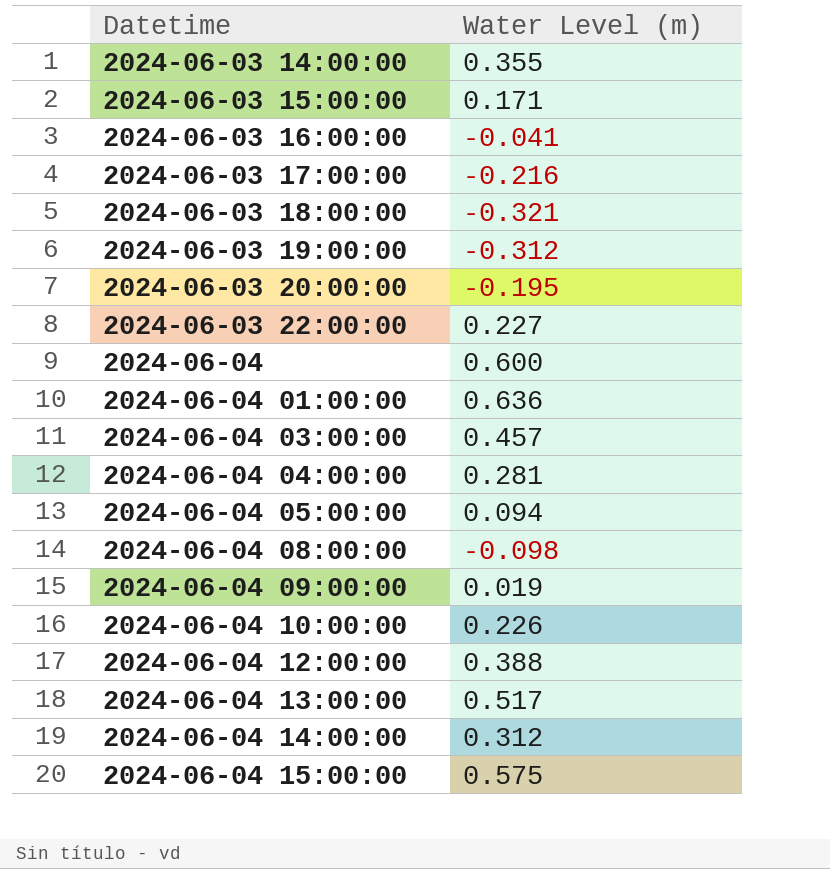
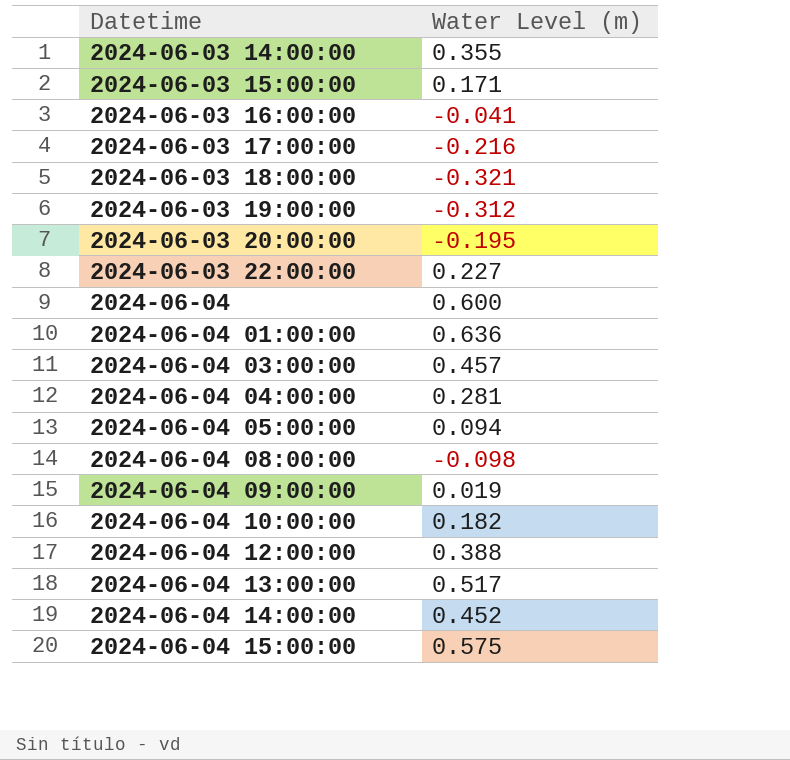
2024-06-04 10:00:00 | Water Level (m): 0.226 -> 0.182
2024-06-04 14:00:00 | Water Level (m): 0.312 -> 0.452

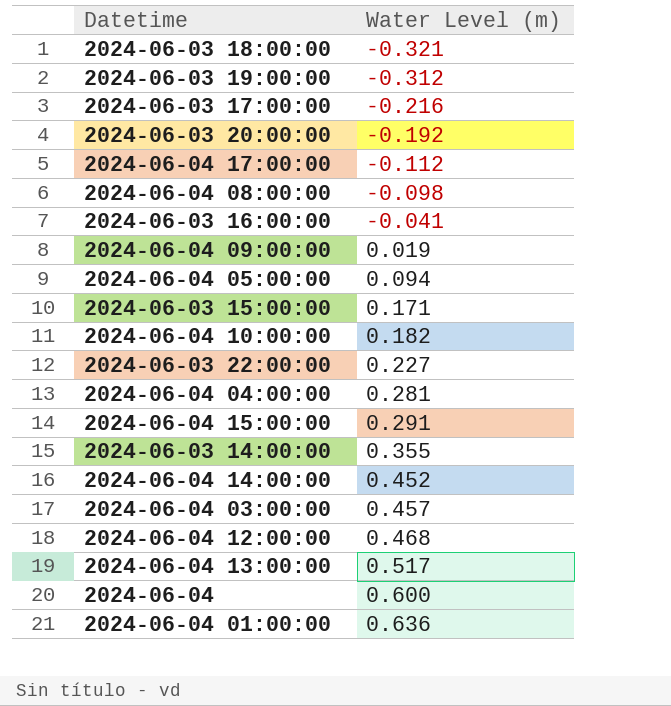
row order: Datetime ascending -> Water Level (m) ascending
2024-06-03 20:00:00 | Water Level (m): -0.195 -> -0.192
row 2024-06-04 17:00:00: none -> -0.112
2024-06-04 15:00:00 | Water Level (m): 0.575 -> 0.291
2024-06-04 12:00:00 | Water Level (m): 0.388 -> 0.468

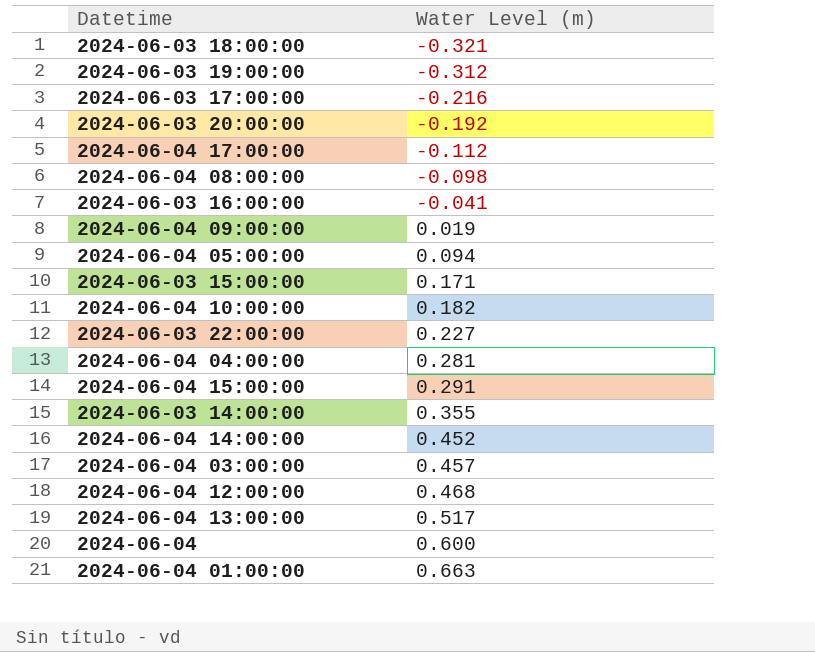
2024-06-04 01:00:00 | Water Level (m): 0.636 -> 0.663

